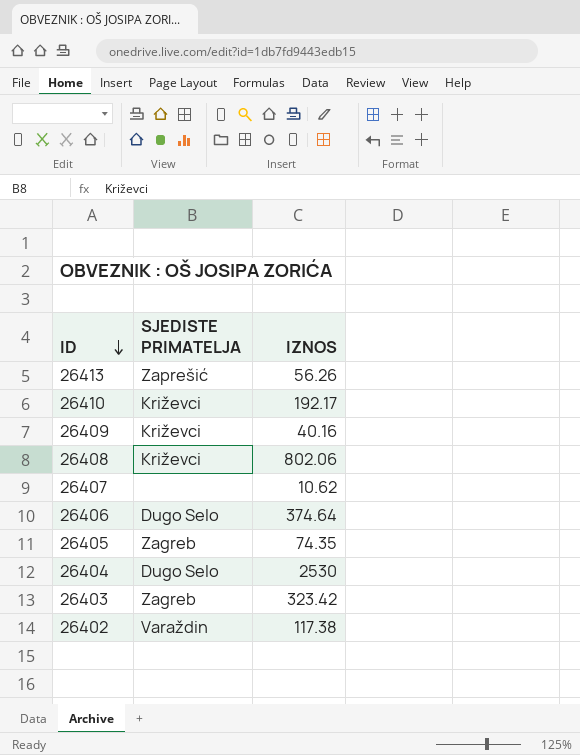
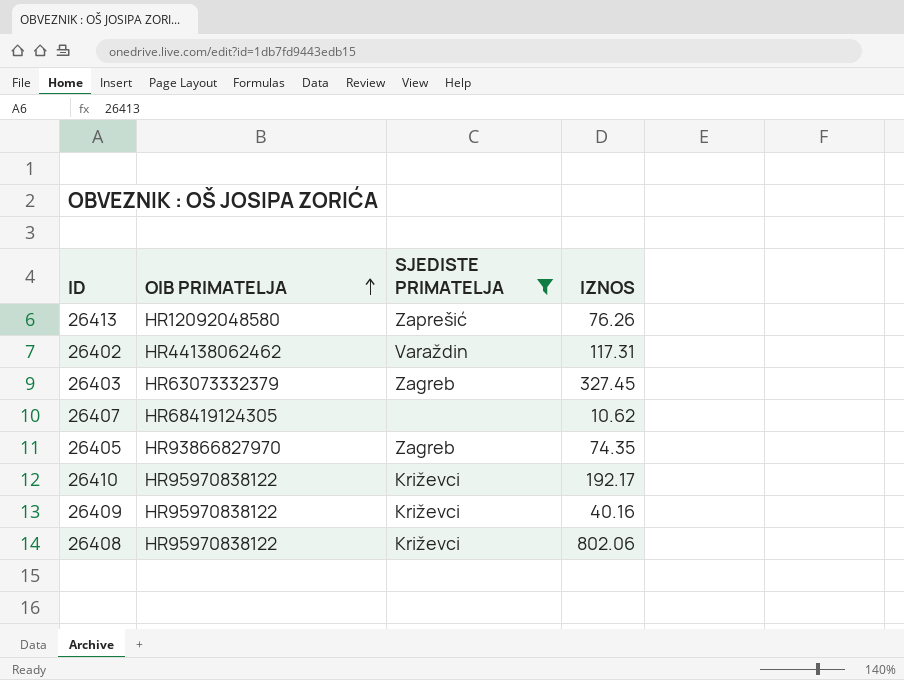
filter: none -> SJEDISTE PRIMATELJA != Dugo Selo
row order: ID descending -> OIB PRIMATELJA ascending
column OIB PRIMATELJA | position: none -> 2
26413 | IZNOS: 56.26 -> 76.26
26402 | IZNOS: 117.38 -> 117.31
26403 | IZNOS: 323.42 -> 327.45

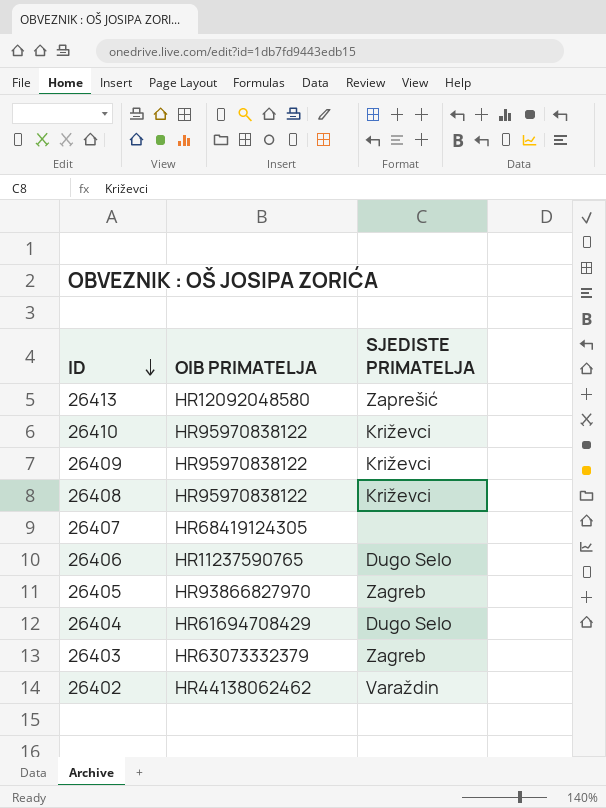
filter: SJEDISTE PRIMATELJA != Dugo Selo -> none
row order: OIB PRIMATELJA ascending -> ID descending
column IZNOS | position: 4 -> none

